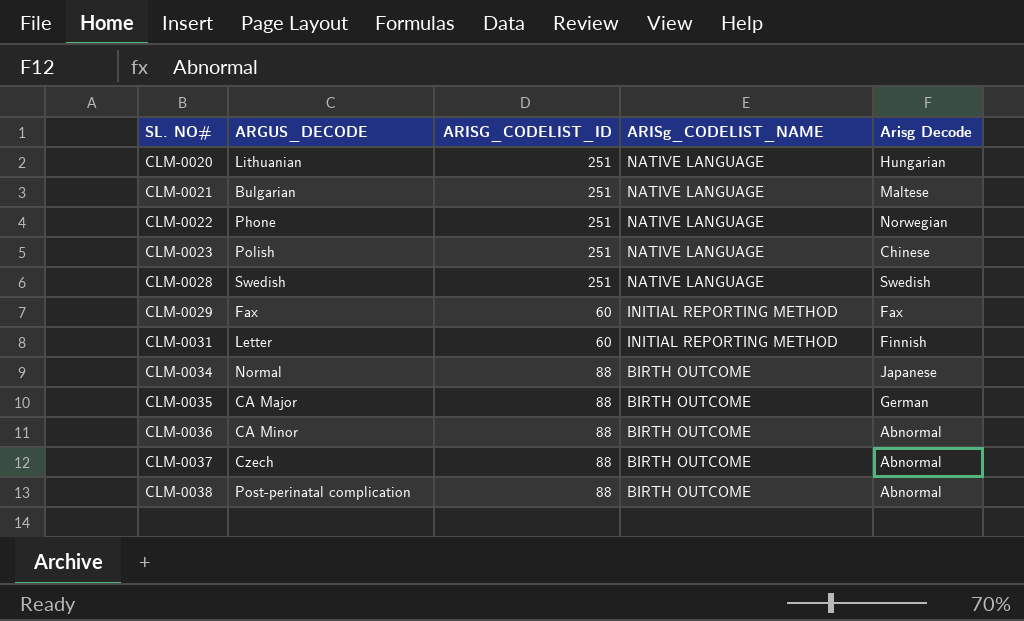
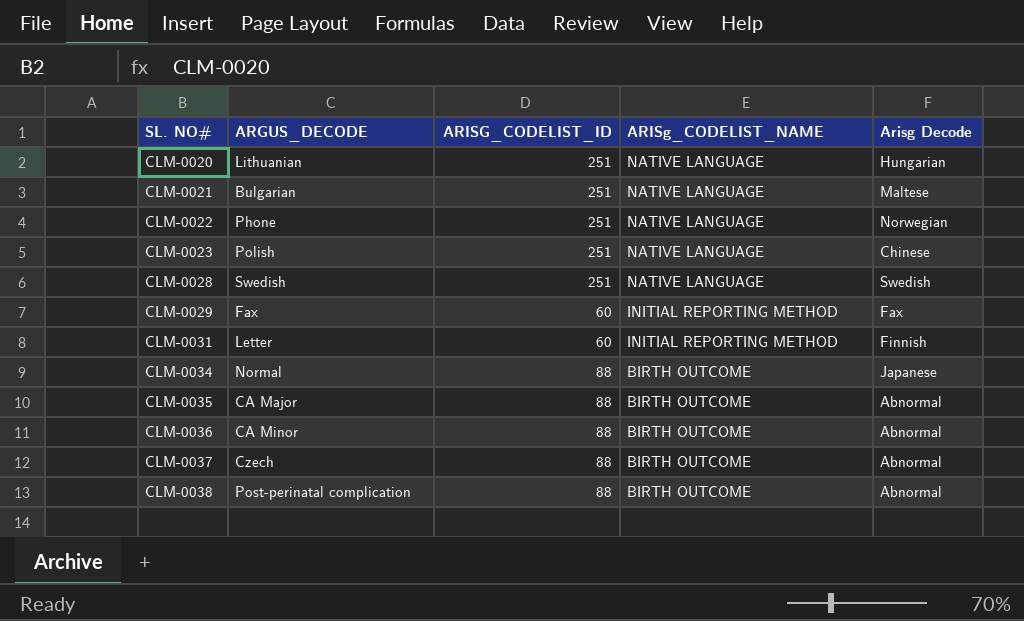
CLM-0035 | Arisg Decode: German -> Abnormal

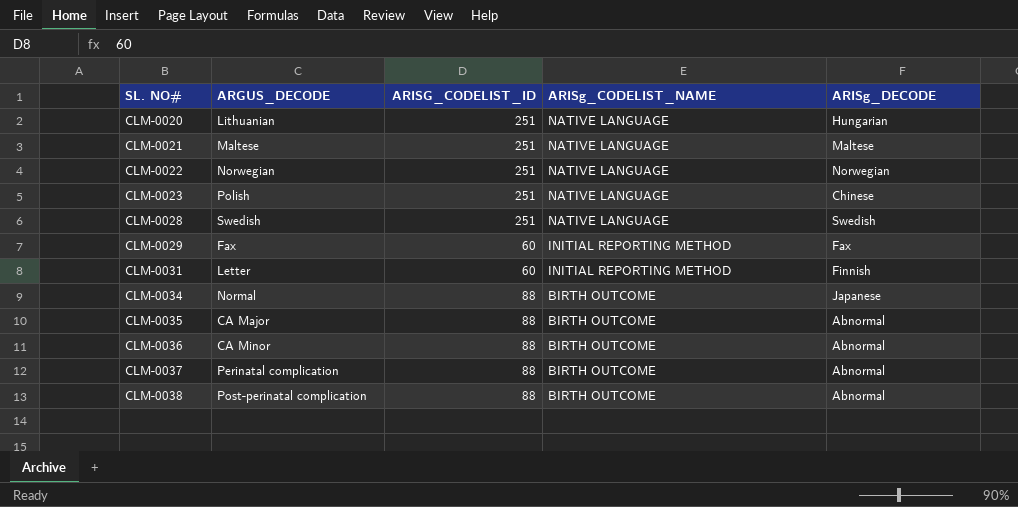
column name: Arisg Decode -> ARISg_DECODE
CLM-0021 | ARGUS_DECODE: Bulgarian -> Maltese
CLM-0022 | ARGUS_DECODE: Phone -> Norwegian
CLM-0037 | ARGUS_DECODE: Czech -> Perinatal complication

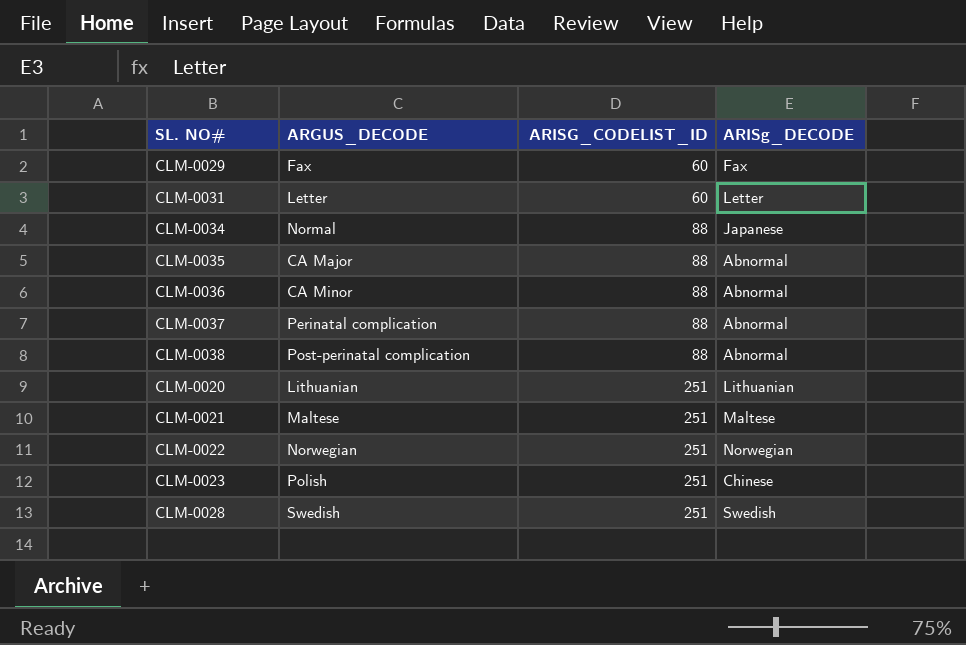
row order: SL. NO# ascending -> ARISG_CODELIST_ID ascending
column ARISg_CODELIST_NAME | position: 4 -> none
CLM-0031 | ARISg_DECODE: Finnish -> Letter
CLM-0020 | ARISg_DECODE: Hungarian -> Lithuanian

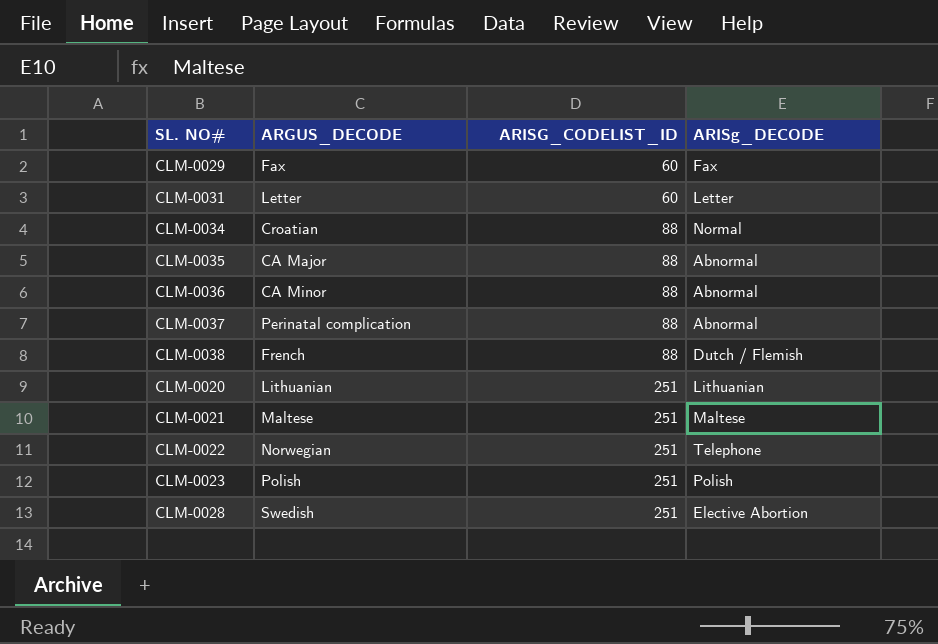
CLM-0034 | ARGUS_DECODE: Normal -> Croatian
CLM-0034 | ARISg_DECODE: Japanese -> Normal
CLM-0038 | ARGUS_DECODE: Post-perinatal complication -> French
CLM-0038 | ARISg_DECODE: Abnormal -> Dutch / Flemish
CLM-0022 | ARISg_DECODE: Norwegian -> Telephone
CLM-0023 | ARISg_DECODE: Chinese -> Polish
CLM-0028 | ARISg_DECODE: Swedish -> Elective Abortion

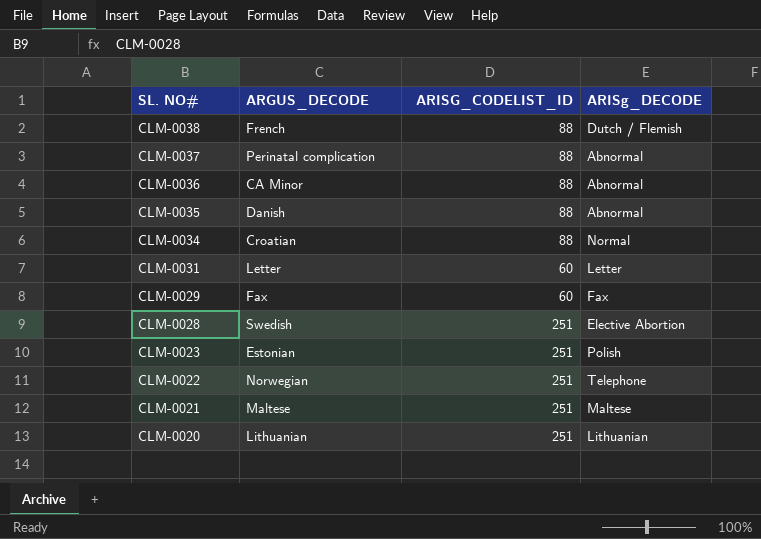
row order: ARISG_CODELIST_ID ascending -> SL. NO# descending
CLM-0035 | ARGUS_DECODE: CA Major -> Danish
CLM-0023 | ARGUS_DECODE: Polish -> Estonian

